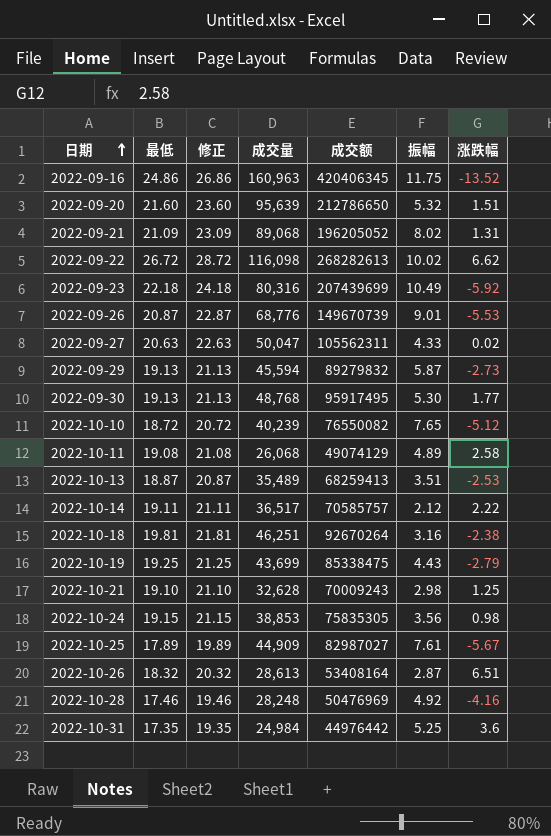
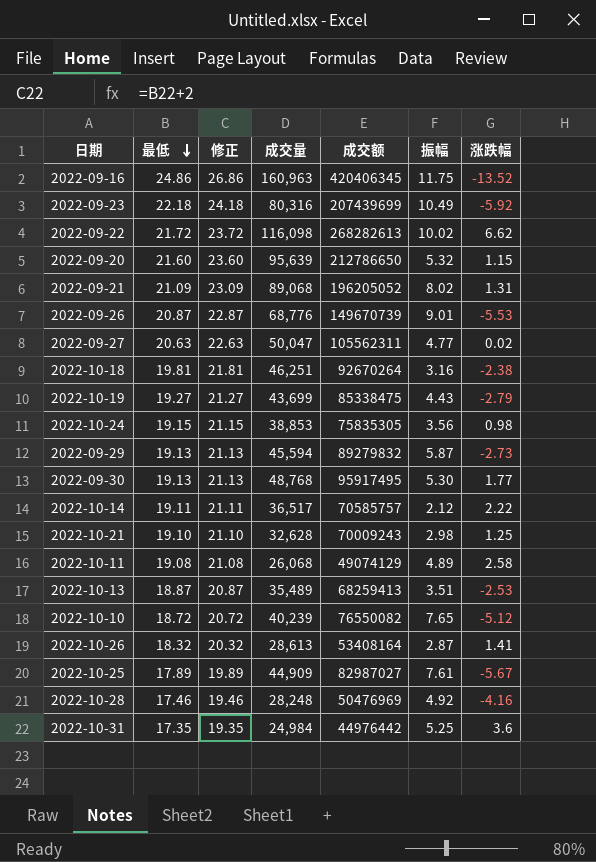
row order: 日期 ascending -> 最低 descending
2022-09-22 | 最低: 26.72 -> 21.72
2022-09-22 | 修正: 28.72 -> 23.72
2022-09-20 | 涨跌幅: 1.51 -> 1.15
2022-09-27 | 振幅: 4.33 -> 4.77
2022-10-19 | 最低: 19.25 -> 19.27
2022-10-19 | 修正: 21.25 -> 21.27
2022-10-26 | 涨跌幅: 6.51 -> 1.41

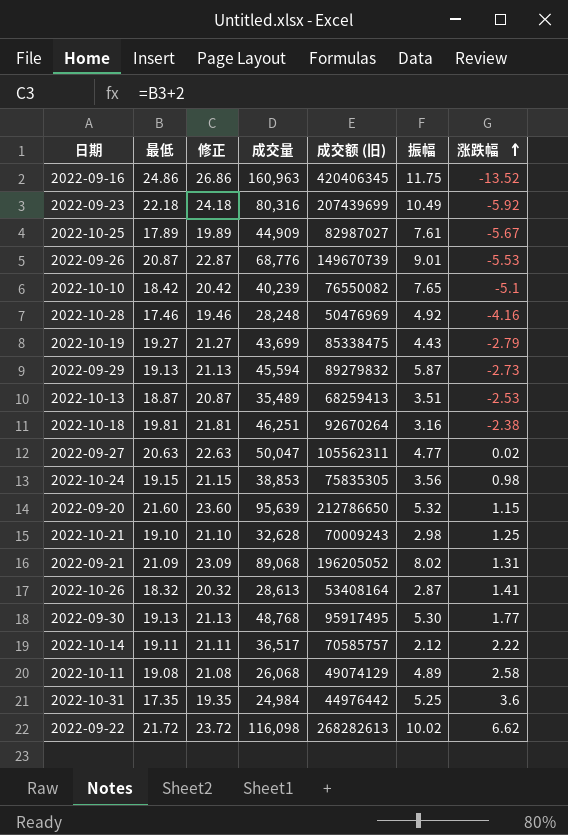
row order: 最低 descending -> 涨跌幅 ascending
column name: 成交额 -> 成交额 (旧)
2022-10-10 | 最低: 18.72 -> 18.42
2022-10-10 | 修正: 20.72 -> 20.42
2022-10-10 | 涨跌幅: -5.12 -> -5.1

